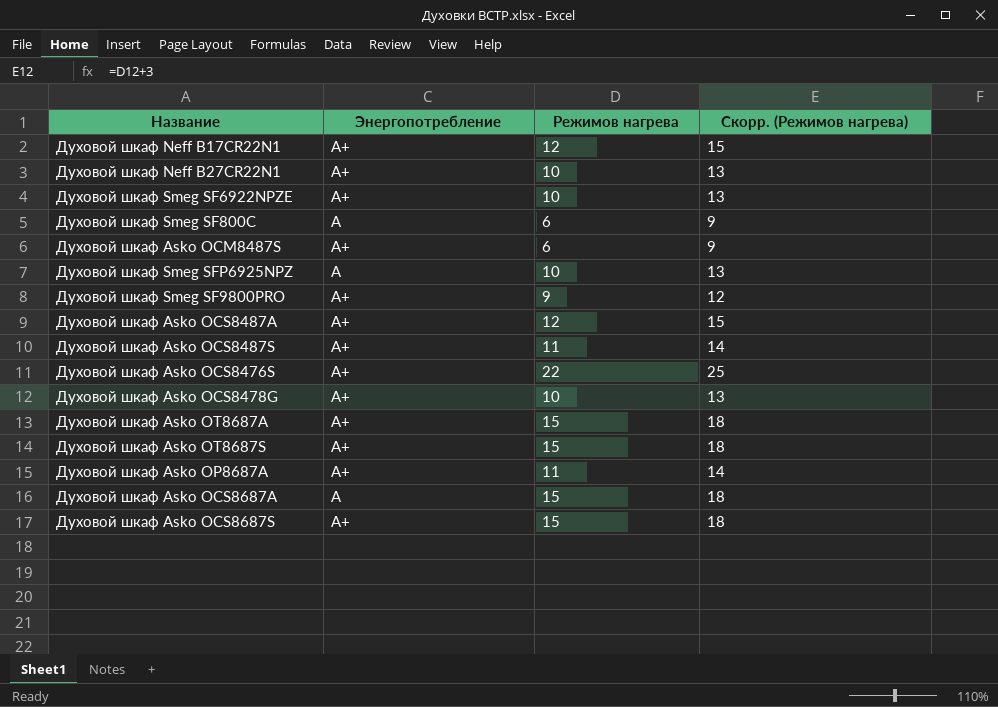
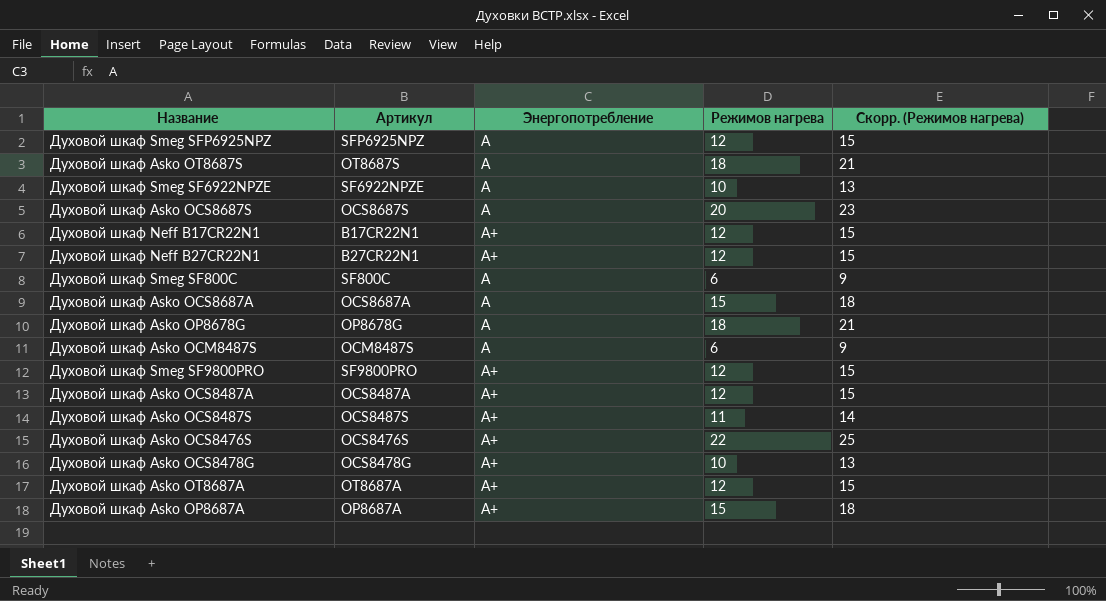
row order: none -> Энергопотребление ascending
column Артикул | position: none -> 2
Духовой шкаф Smeg SFP6925NPZ | Режимов нагрева: 10 -> 12
Духовой шкаф Smeg SFP6925NPZ | Скорр. (Режимов нагрева): 13 -> 15
Духовой шкаф Asko OT8687S | Энергопотребление: А+ -> A
Духовой шкаф Asko OT8687S | Режимов нагрева: 15 -> 18
Духовой шкаф Asko OT8687S | Скорр. (Режимов нагрева): 18 -> 21
Духовой шкаф Smeg SF6922NPZE | Энергопотребление: А+ -> A
Духовой шкаф Asko OCS8687S | Энергопотребление: А+ -> A
Духовой шкаф Asko OCS8687S | Режимов нагрева: 15 -> 20
Духовой шкаф Asko OCS8687S | Скорр. (Режимов нагрева): 18 -> 23
Духовой шкаф Neff B27CR22N1 | Режимов нагрева: 10 -> 12
Духовой шкаф Neff B27CR22N1 | Скорр. (Режимов нагрева): 13 -> 15
row Духовой шкаф Asko OP8678G: none -> OP8678G | А | 18 | 21
Духовой шкаф Asko OCM8487S | Энергопотребление: А+ -> А
Духовой шкаф Smeg SF9800PRO | Режимов нагрева: 9 -> 12
Духовой шкаф Smeg SF9800PRO | Скорр. (Режимов нагрева): 12 -> 15
Духовой шкаф Asko OT8687A | Режимов нагрева: 15 -> 12
Духовой шкаф Asko OT8687A | Скорр. (Режимов нагрева): 18 -> 15
Духовой шкаф Asko OP8687A | Режимов нагрева: 11 -> 15
Духовой шкаф Asko OP8687A | Скорр. (Режимов нагрева): 14 -> 18

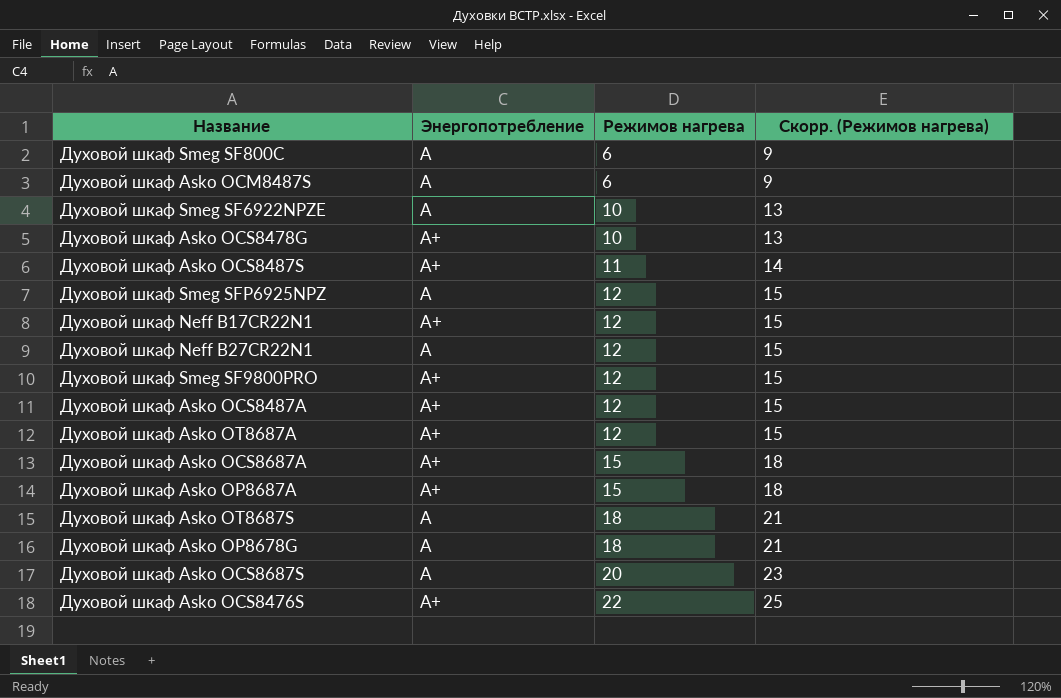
row order: Энергопотребление ascending -> Режимов нагрева ascending
column Артикул | position: 2 -> none
Духовой шкаф Neff B27CR22N1 | Энергопотребление: A+ -> А
Духовой шкаф Asko OCS8687A | Энергопотребление: А -> А+

